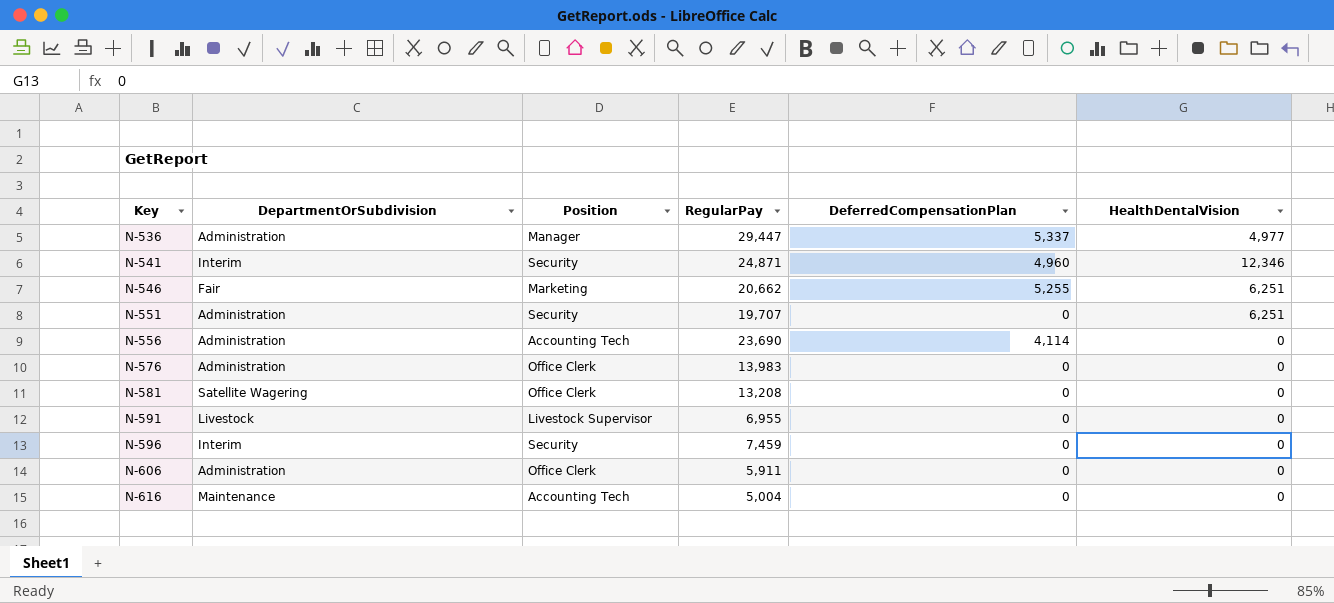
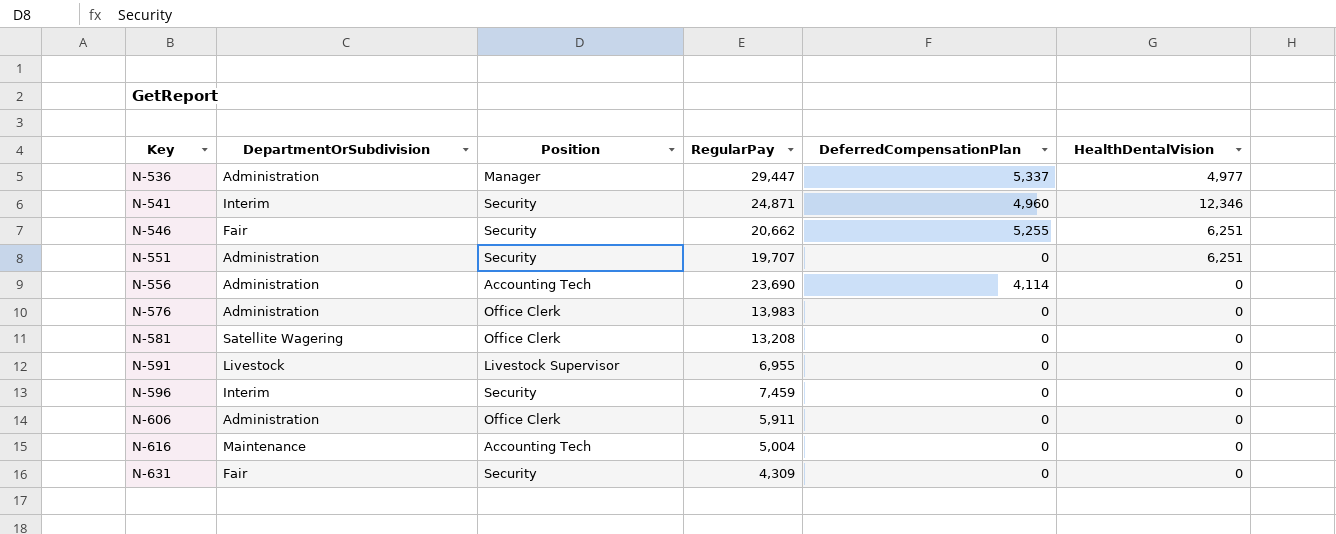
N-546 | Position: Marketing -> Security
row N-631: none -> Fair | Security | 4,309 | 0 | 0

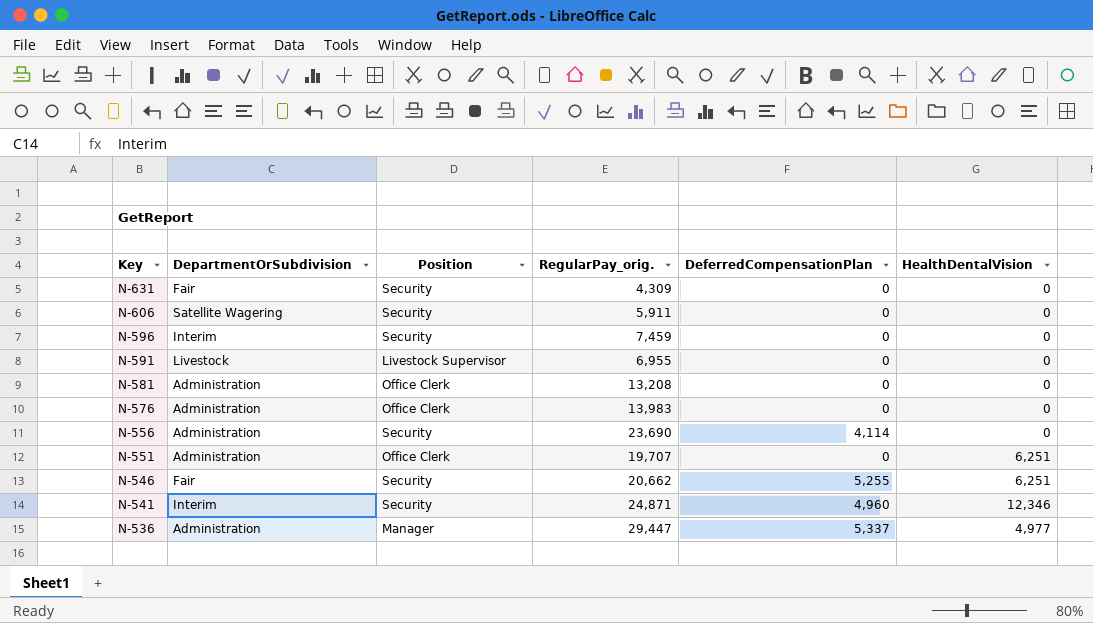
row order: Key ascending -> Key descending
column name: RegularPay -> RegularPay_orig.
row N-616: Maintenance | Accounting Tech | 5,004 | 0 | 0 -> none
N-606 | DepartmentOrSubdivision: Administration -> Satellite Wagering
N-606 | Position: Office Clerk -> Security
N-581 | DepartmentOrSubdivision: Satellite Wagering -> Administration
N-556 | Position: Accounting Tech -> Security
N-551 | Position: Security -> Office Clerk

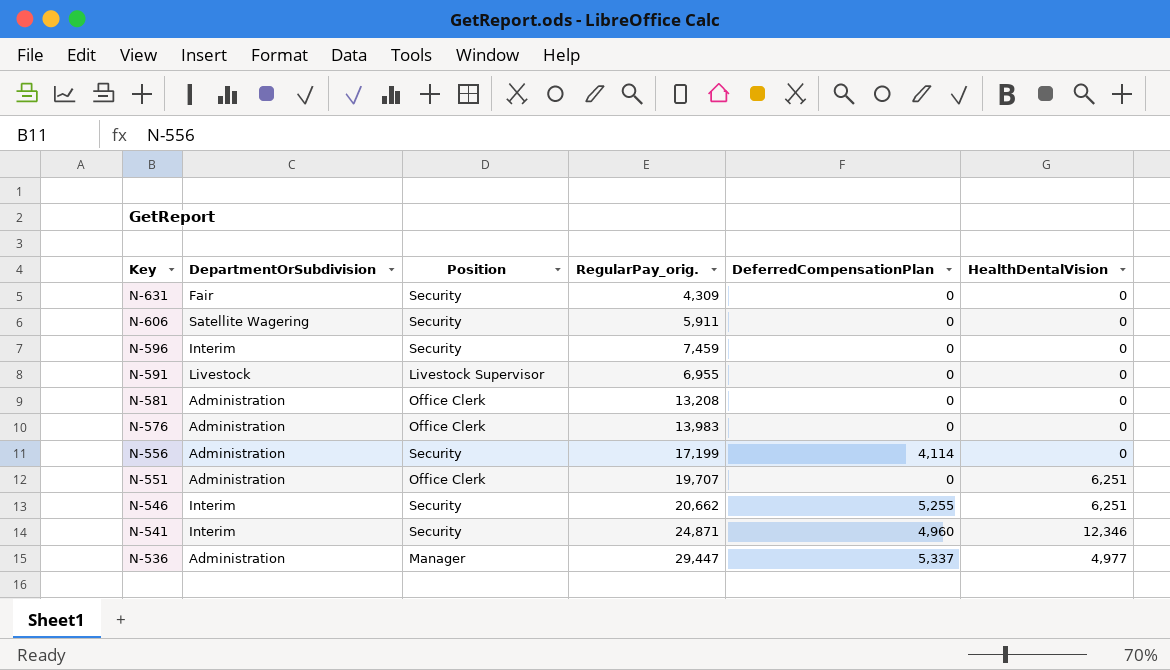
N-556 | RegularPay_orig.: 23,690 -> 17,199
N-546 | DepartmentOrSubdivision: Fair -> Interim

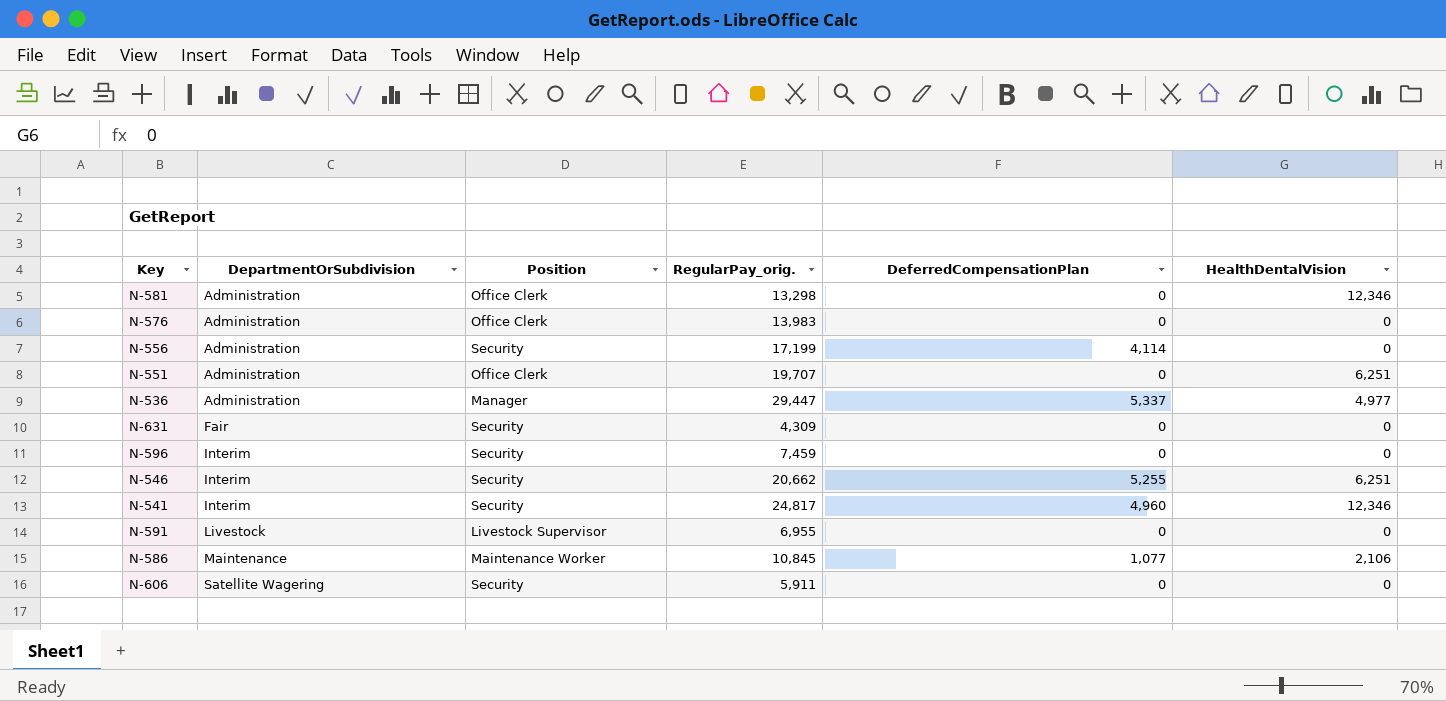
row order: Key descending -> DepartmentOrSubdivision ascending
N-581 | RegularPay_orig.: 13,208 -> 13,298
N-581 | HealthDentalVision: 0 -> 12,346
N-541 | RegularPay_orig.: 24,871 -> 24,817
row N-586: none -> Maintenance | Maintenance Worker | 10,845 | 1,077 | 2,106

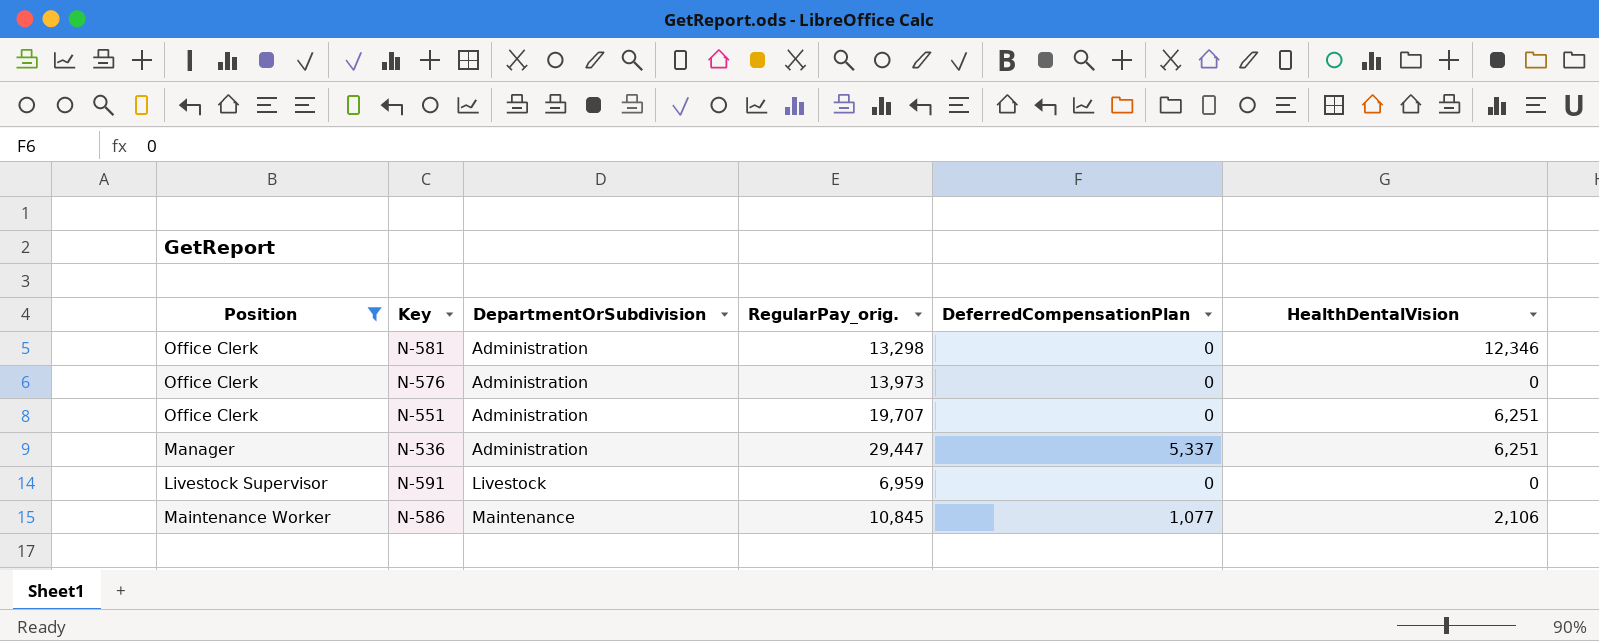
filter: none -> Position != Security
column Position | position: 3 -> 1
N-576 | RegularPay_orig.: 13,983 -> 13,973
N-536 | HealthDentalVision: 4,977 -> 6,251
N-591 | RegularPay_orig.: 6,955 -> 6,959

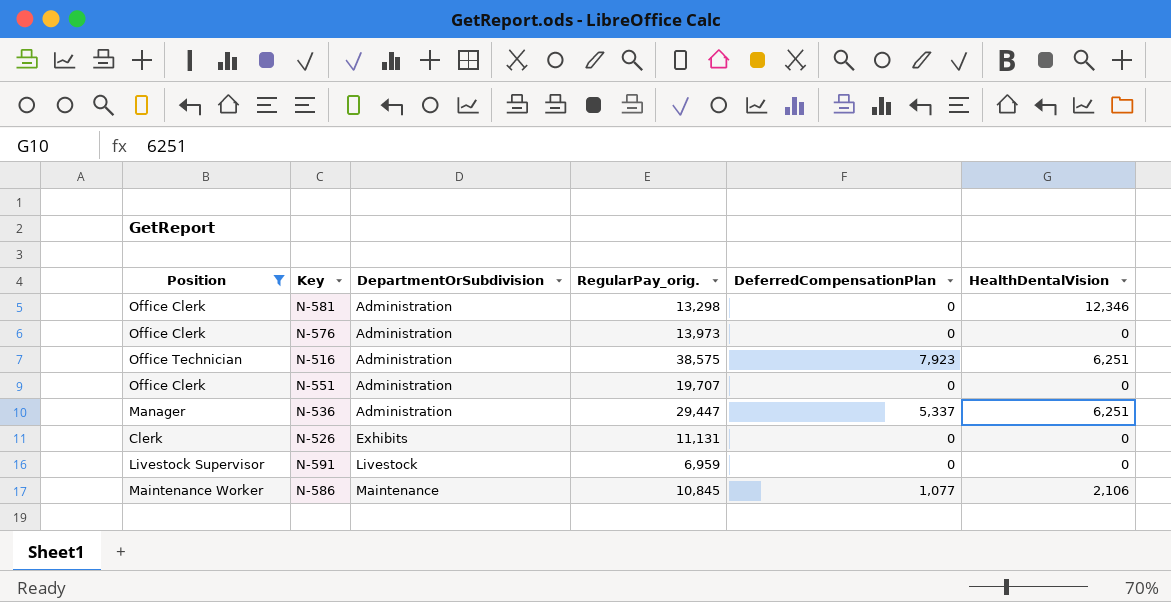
row N-516: none -> Office Technician | Administration | 38,575 | 7,923 | 6,251
N-551 | HealthDentalVision: 6,251 -> 0
row N-526: none -> Clerk | Exhibits | 11,131 | 0 | 0

